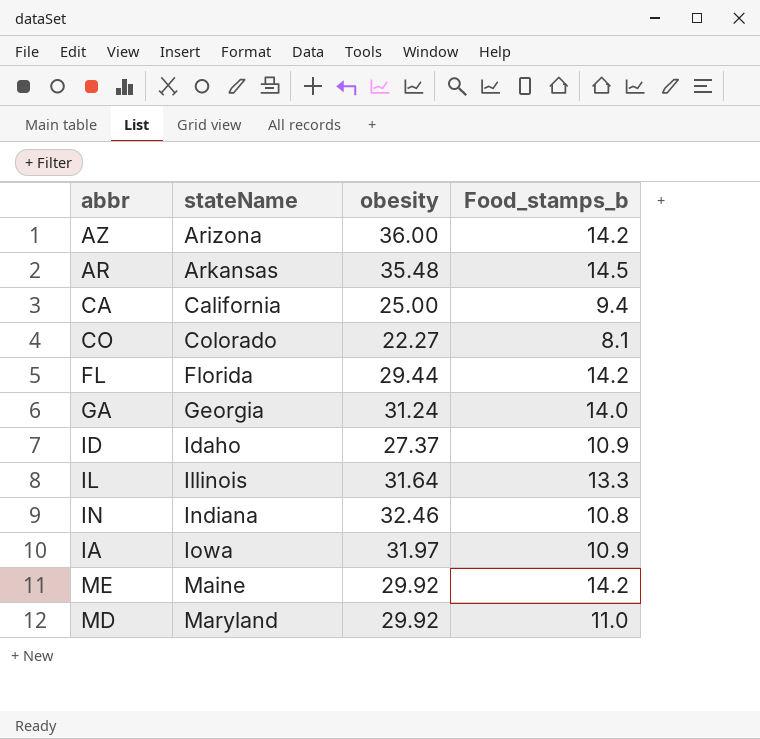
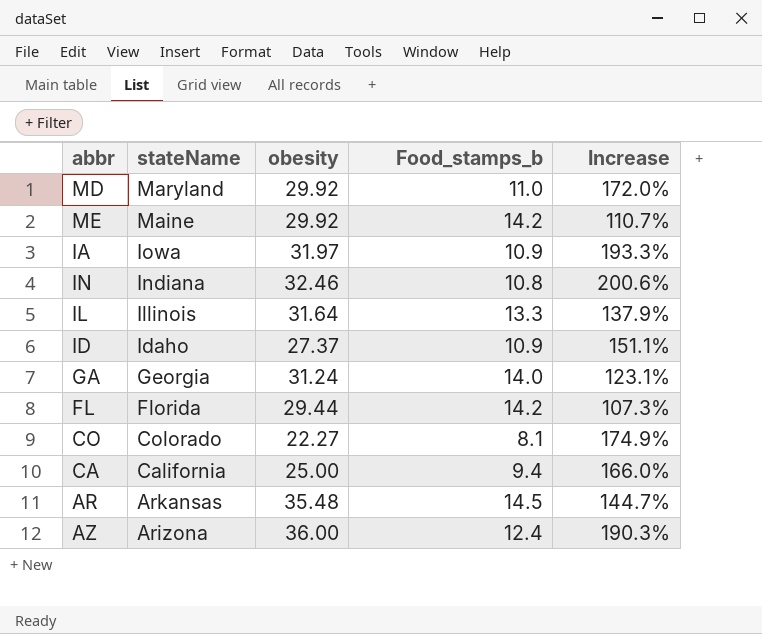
row order: stateName ascending -> stateName descending
column Increase | formula: none -> ([obesity] - [Food_stamps_b]) / [Food_stamps_b]
AZ | Food_stamps_b: 14.2 -> 12.4

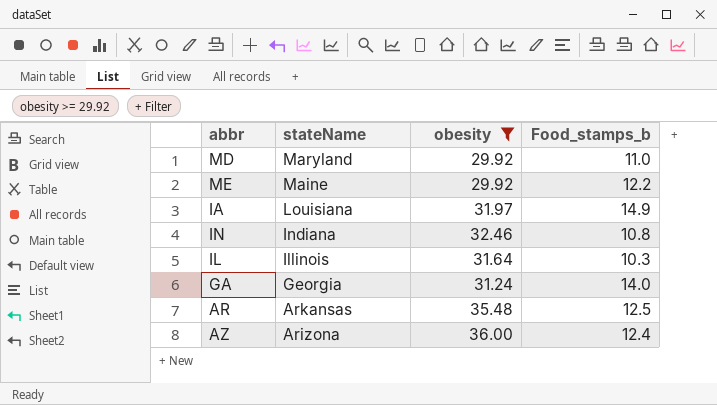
filter: none -> obesity >= 29.92
column Increase | formula: ([obesity] - [Food_stamps_b]) / [Food_stamps_b] -> none
ME | Food_stamps_b: 14.2 -> 12.2
IA | stateName: Iowa -> Louisiana
IA | Food_stamps_b: 10.9 -> 14.9
IL | Food_stamps_b: 13.3 -> 10.3
AR | Food_stamps_b: 14.5 -> 12.5

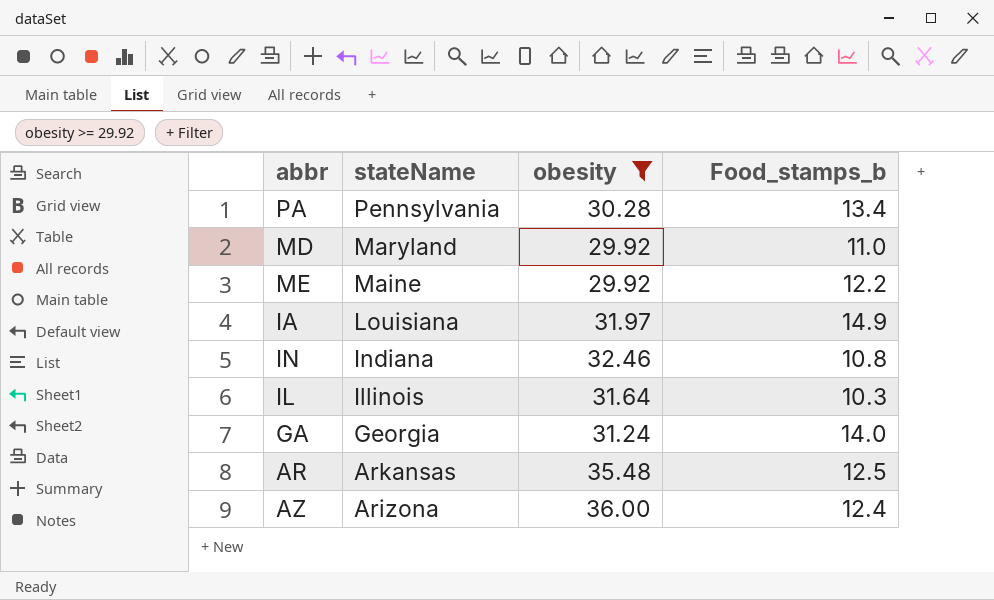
row PA: none -> Pennsylvania | 30.28 | 13.4

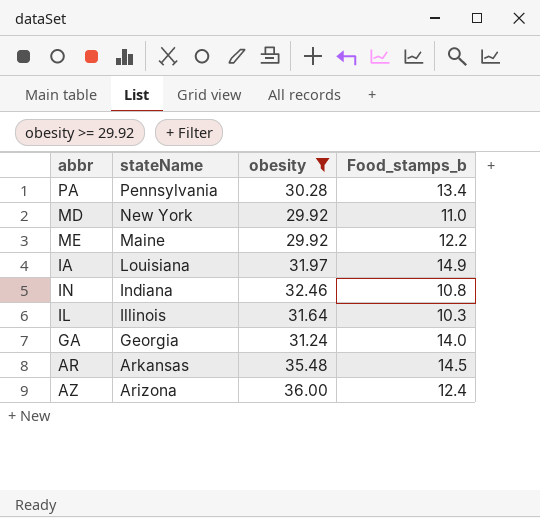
MD | stateName: Maryland -> New York
AR | Food_stamps_b: 12.5 -> 14.5

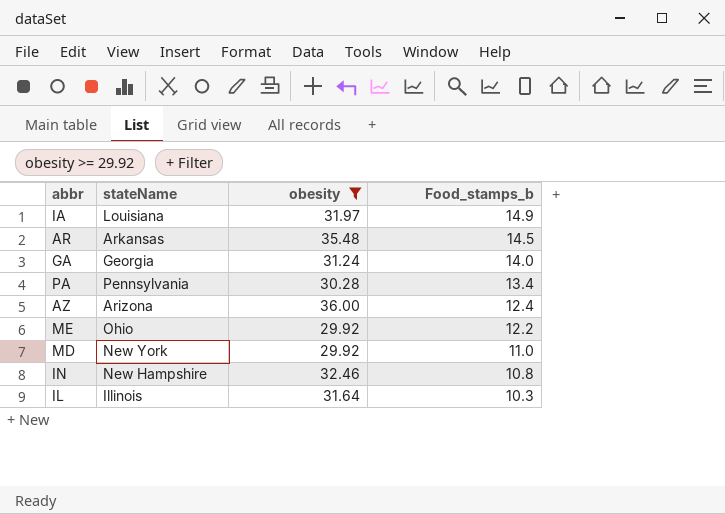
row order: stateName descending -> Food_stamps_b descending
ME | stateName: Maine -> Ohio
IN | stateName: Indiana -> New Hampshire

